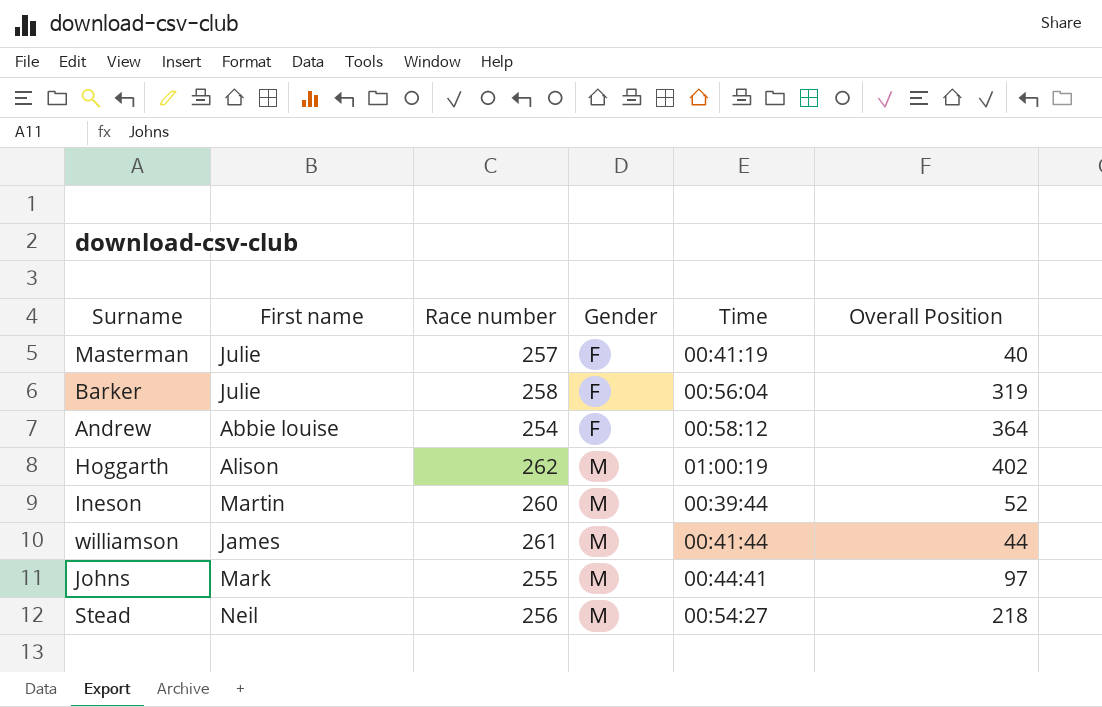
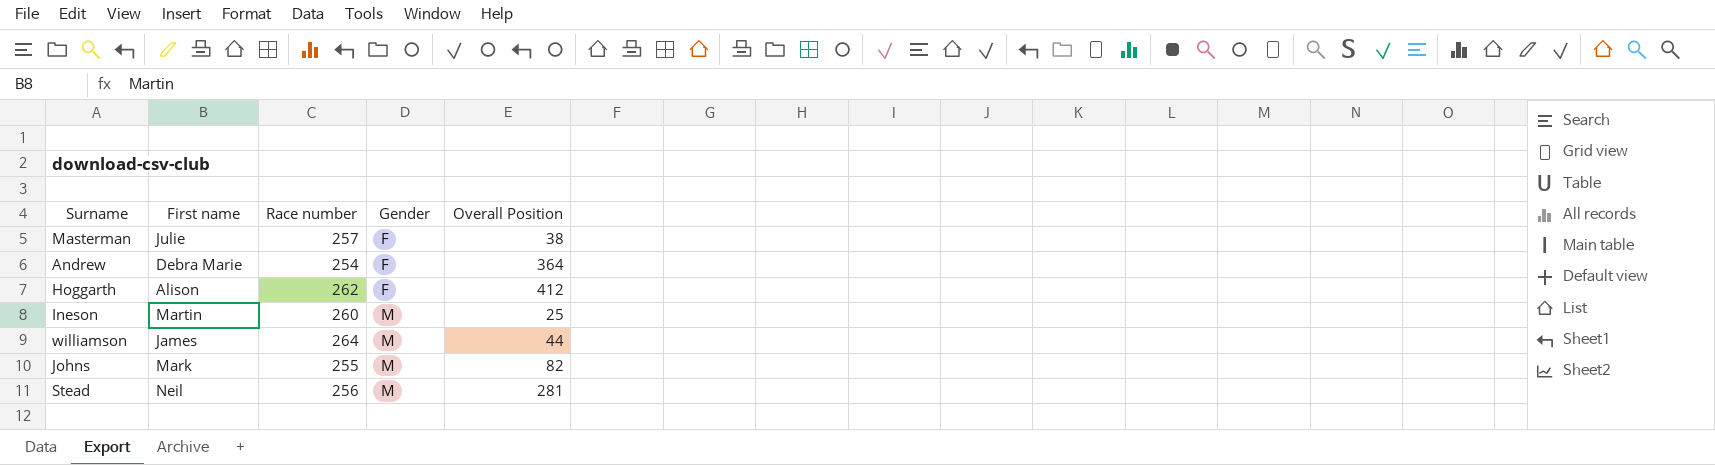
column Time | position: 5 -> none
row Barker: Julie | 258 | F | 00:56:04 | 319 -> none
Masterman | Overall Position: 40 -> 38
Andrew | First name: Abbie louise -> Debra Marie
Hoggarth | Gender: M -> F
Hoggarth | Overall Position: 402 -> 412
Ineson | Overall Position: 52 -> 25
williamson | Race number: 261 -> 264
Johns | Overall Position: 97 -> 82
Stead | Overall Position: 218 -> 281

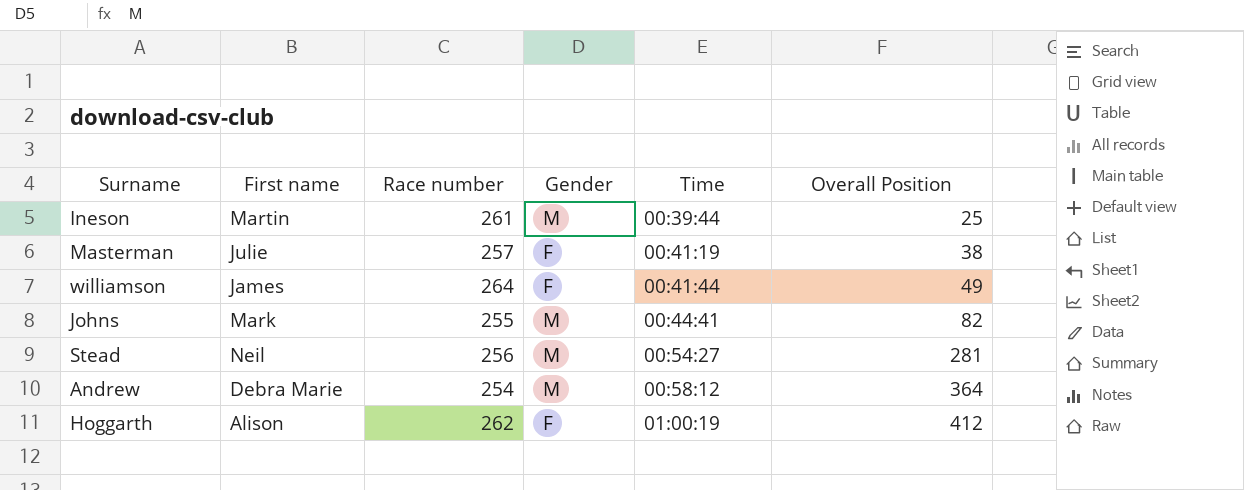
row order: Gender ascending -> Time ascending
column Time | position: none -> 5
Ineson | Race number: 260 -> 261
williamson | Gender: M -> F
williamson | Overall Position: 44 -> 49
Andrew | Gender: F -> M

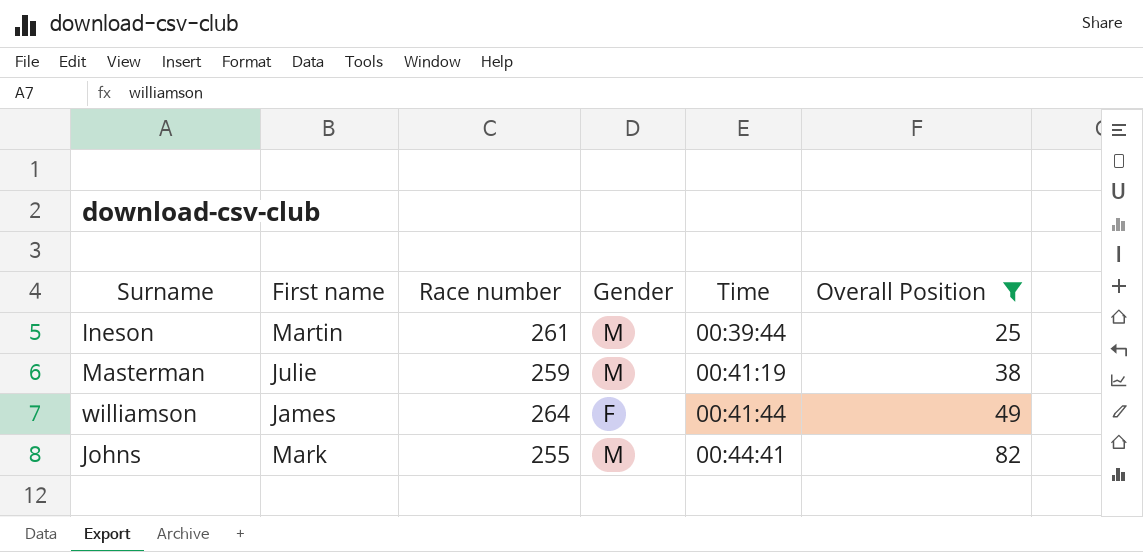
filter: none -> Overall Position <= 82
Masterman | Race number: 257 -> 259
Masterman | Gender: F -> M

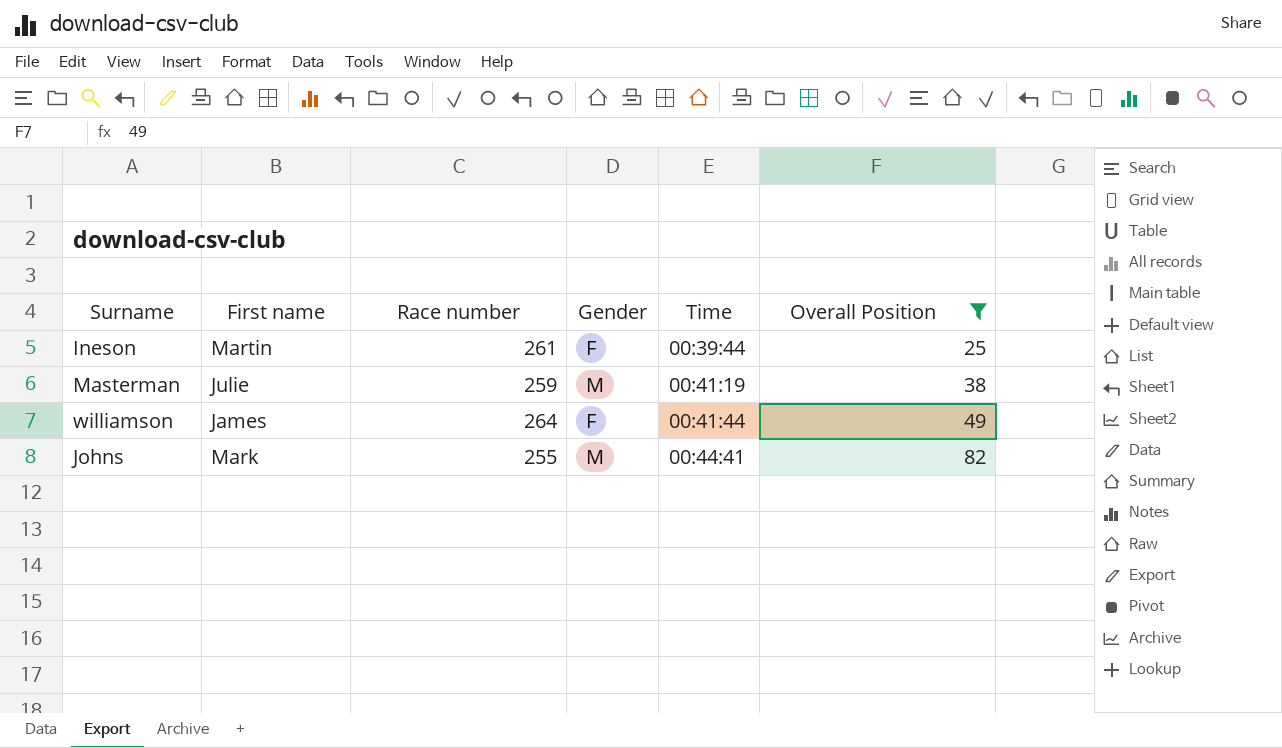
Ineson | Gender: M -> F

